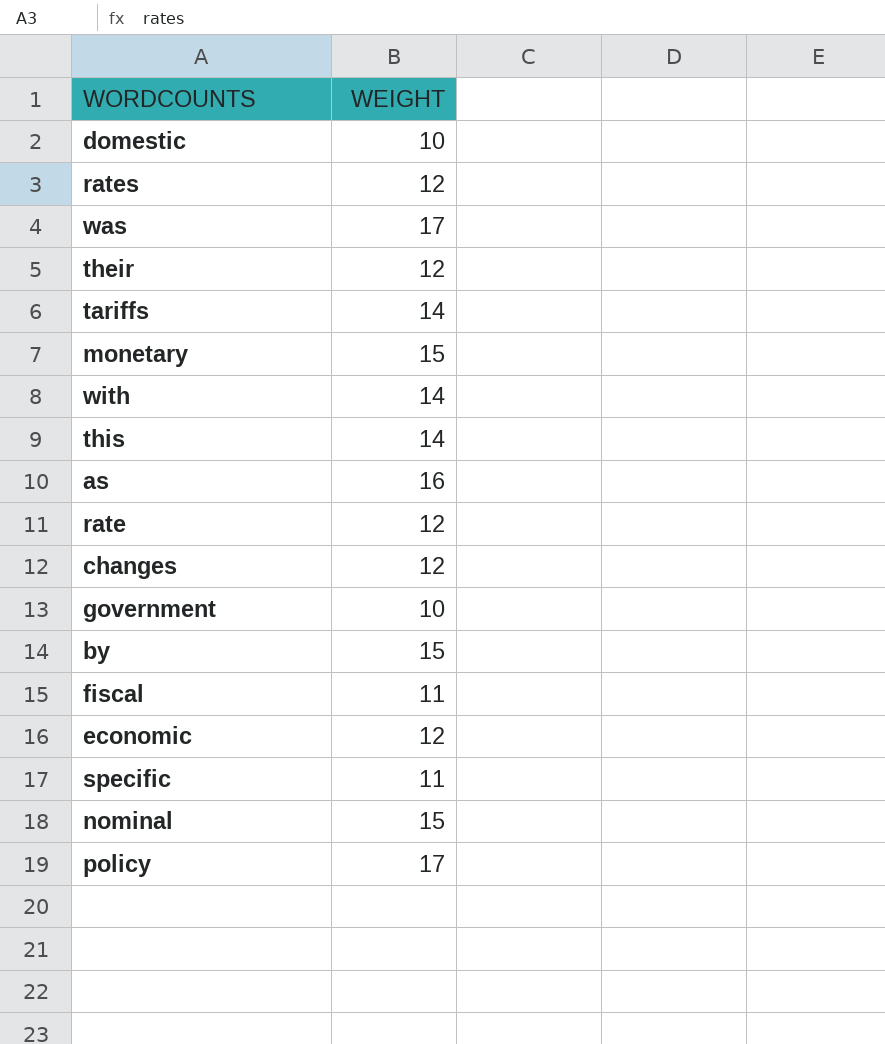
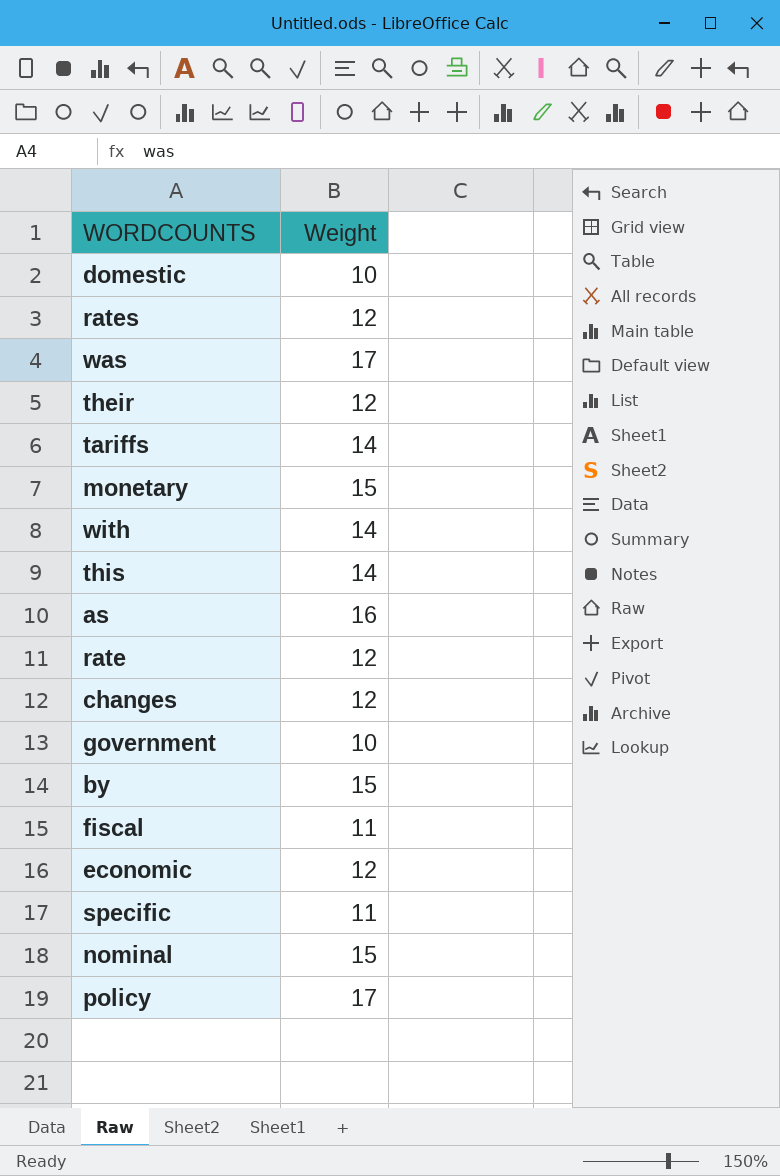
column name: WEIGHT -> Weight

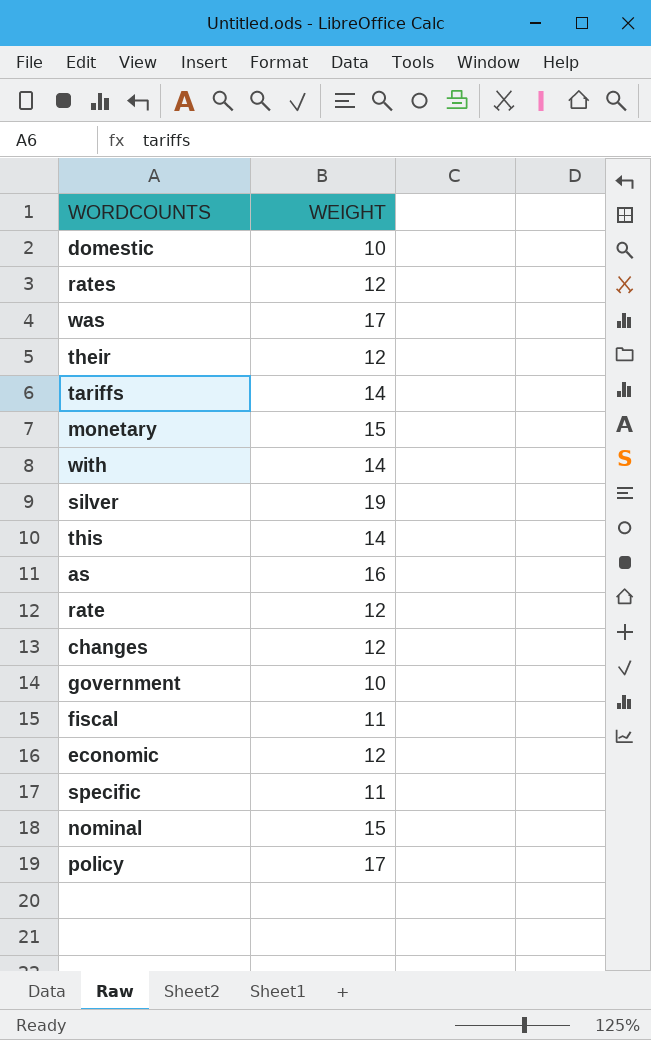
column name: Weight -> WEIGHT
row by: 15 -> none
row silver: none -> 19

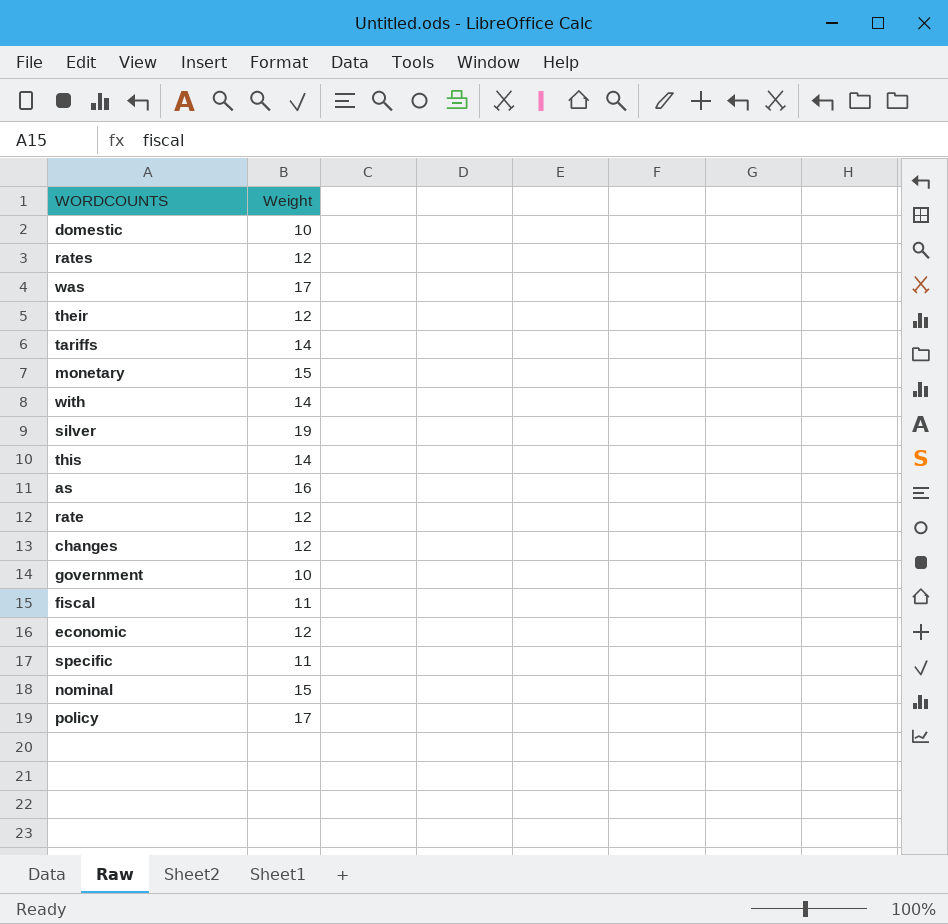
column name: WEIGHT -> Weight

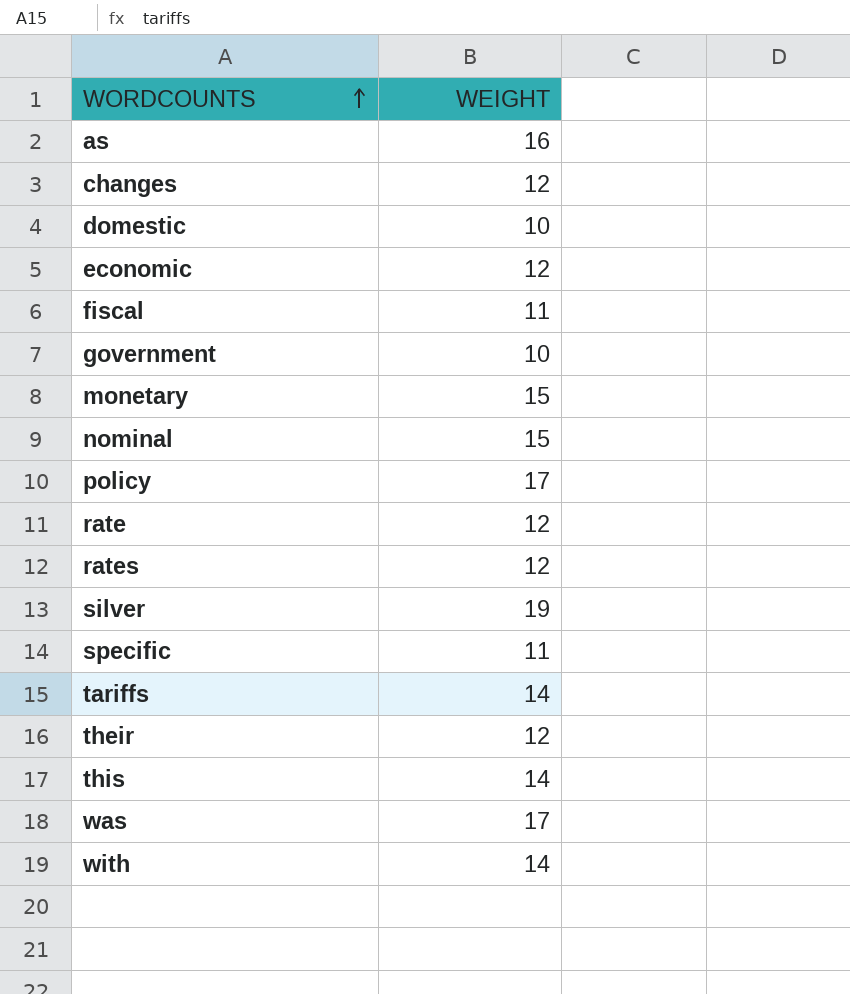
row order: none -> WORDCOUNTS ascending
column name: Weight -> WEIGHT

